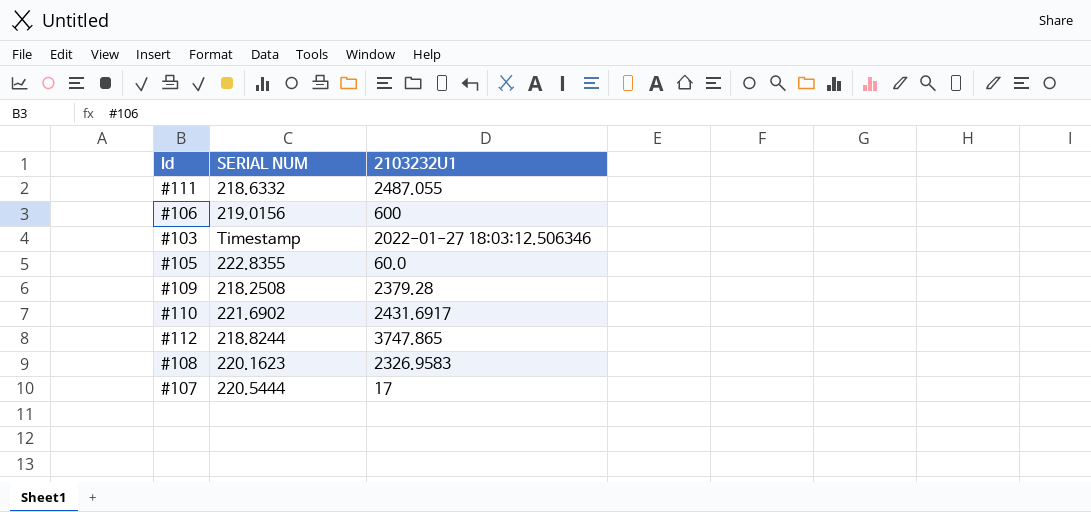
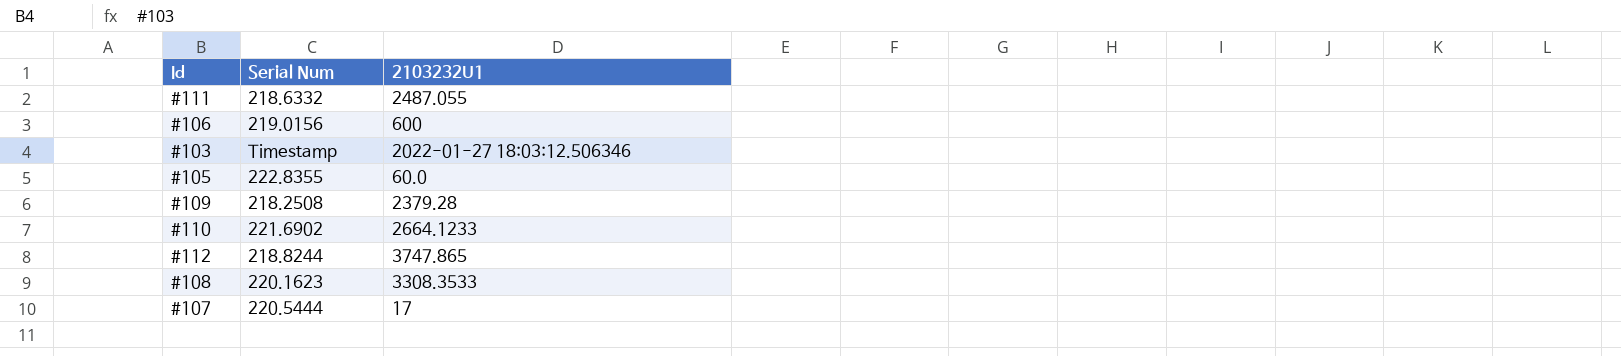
column name: SERIAL NUM -> Serial Num
#110 | 2103232U1: 2431.6917 -> 2664.1233
#108 | 2103232U1: 2326.9583 -> 3308.3533

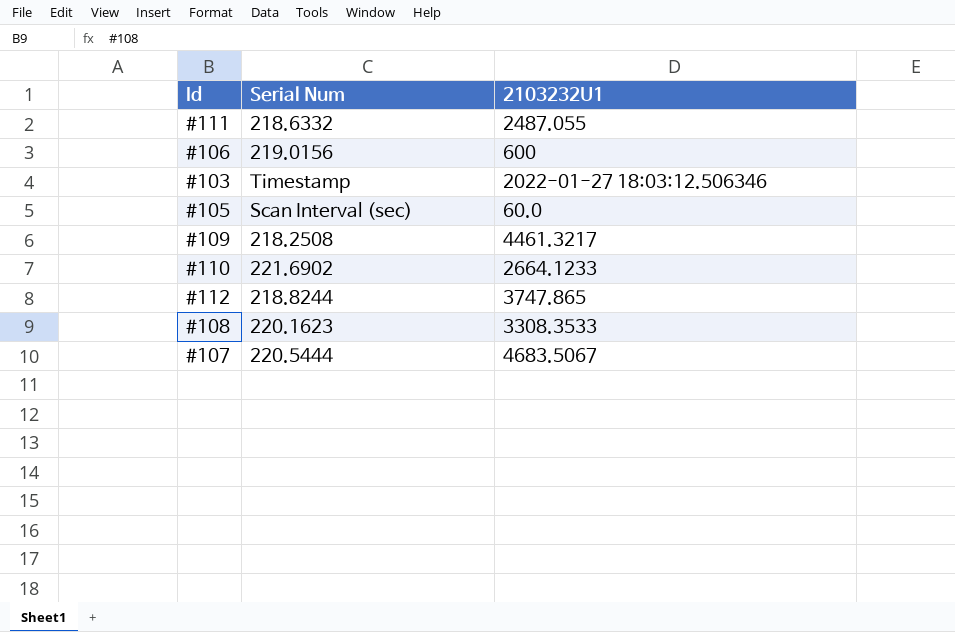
#105 | Serial Num: 222.8355 -> Scan Interval (sec)
#109 | 2103232U1: 2379.28 -> 4461.3217
#107 | 2103232U1: 17 -> 4683.5067

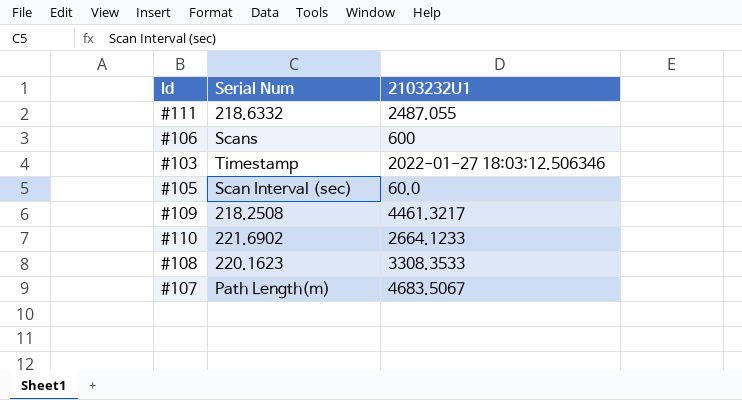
row #112: 218.8244 | 3747.865 -> none
#106 | Serial Num: 219.0156 -> Scans
#107 | Serial Num: 220.5444 -> Path Length(m)

